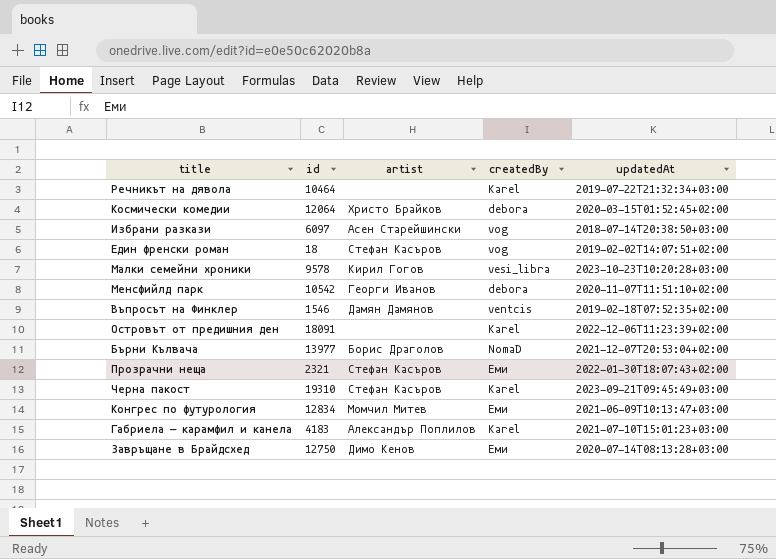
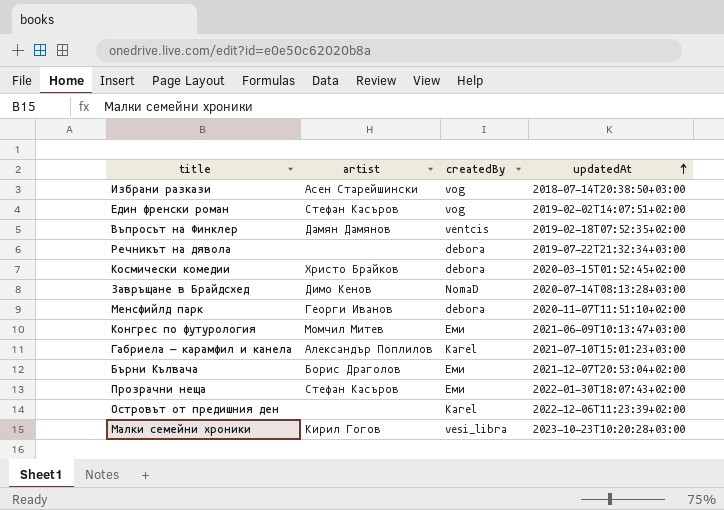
row order: none -> updatedAt ascending
column id | position: 2 -> none
row Черна пакост: 19310 | Стефан Касъров | Karel | 2023-09-21T09:45:49+03:00 -> none
Речникът на дявола | createdBy: Karel -> debora
Завръщане в Брайдсхед | createdBy: Еми -> NomaD
Бърни Кълвача | createdBy: NomaD -> Еми

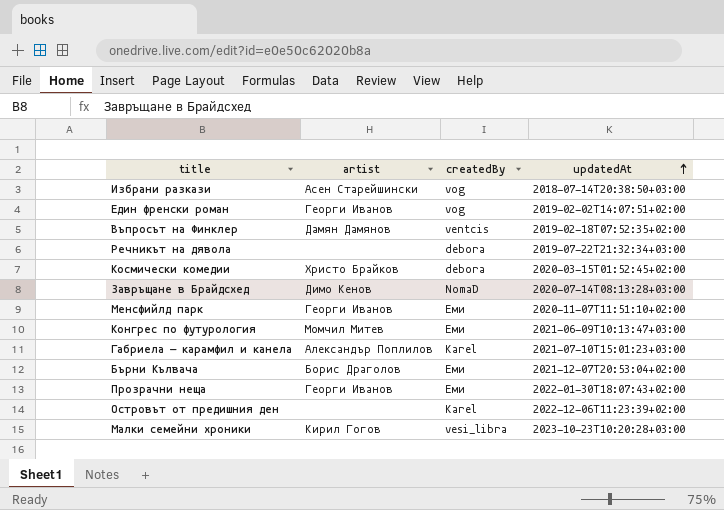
Един френски роман | artist: Стефан Касъров -> Георги Иванов
Менсфийлд парк | createdBy: debora -> Еми
Прозрачни неща | artist: Стефан Касъров -> Георги Иванов

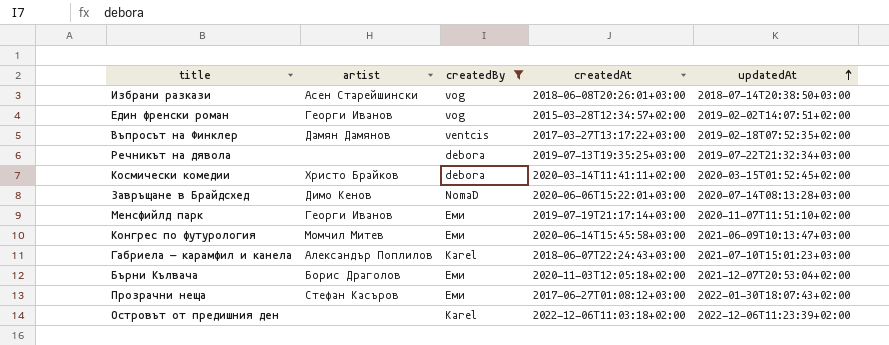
filter: none -> createdBy != vesi_libra
column createdAt | position: none -> 4
Прозрачни неща | artist: Георги Иванов -> Стефан Касъров

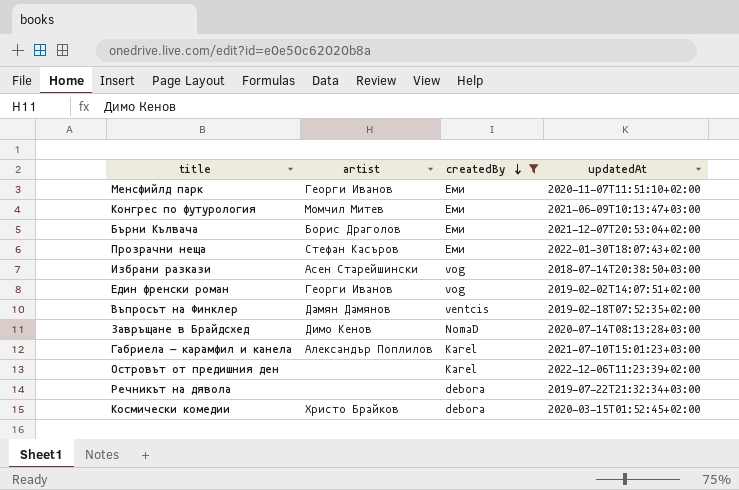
row order: updatedAt ascending -> createdBy descending
column createdAt | position: 4 -> none

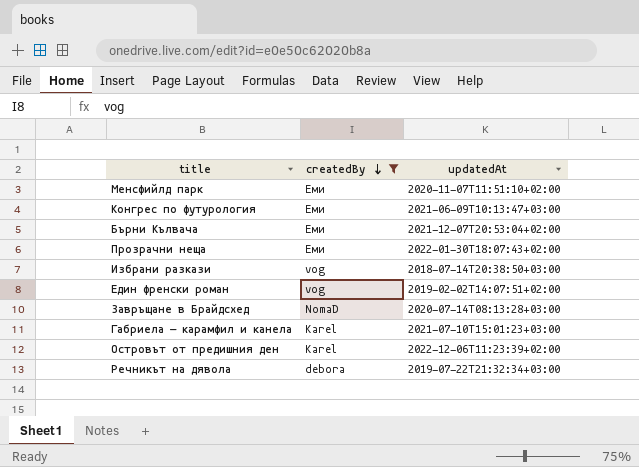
column artist | position: 2 -> none
row Въпросът на Финклер: Дамян Дамянов | ventcis | 2019-02-18T07:52:35+02:00 -> none
row Космически комедии: Христо Брайков | debora | 2020-03-15T01:52:45+02:00 -> none

